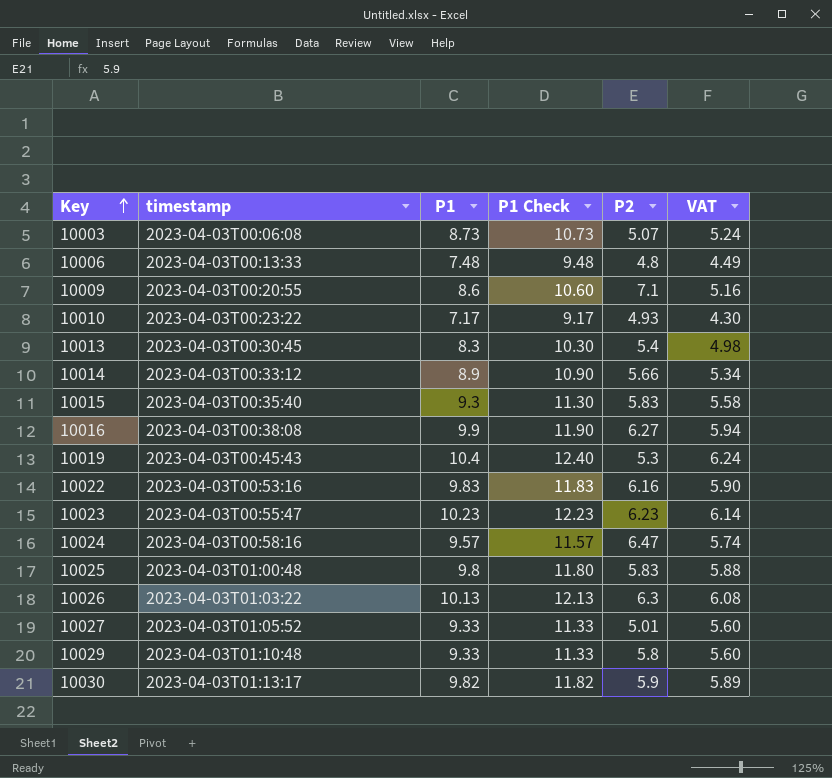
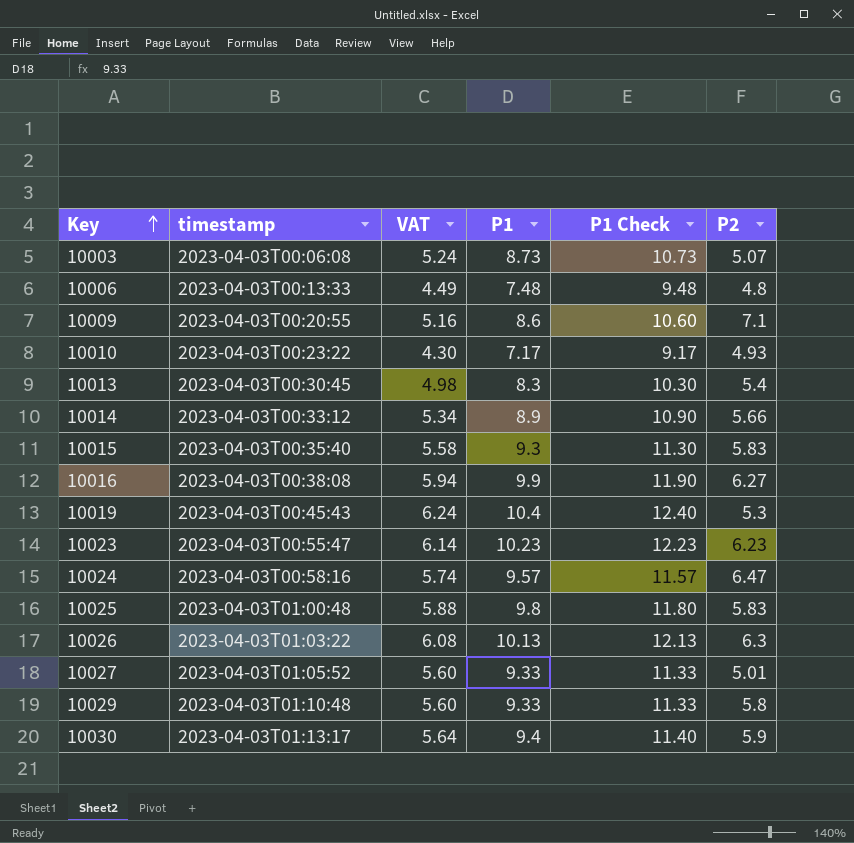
column VAT | position: 6 -> 3
row 10022: 2023-04-03T00:53:16 | 9.83 | 11.83 | 6.16 | 5.90 -> none
10030 | VAT: 5.89 -> 5.64
10030 | P1: 9.82 -> 9.4
10030 | P1 Check: 11.82 -> 11.40

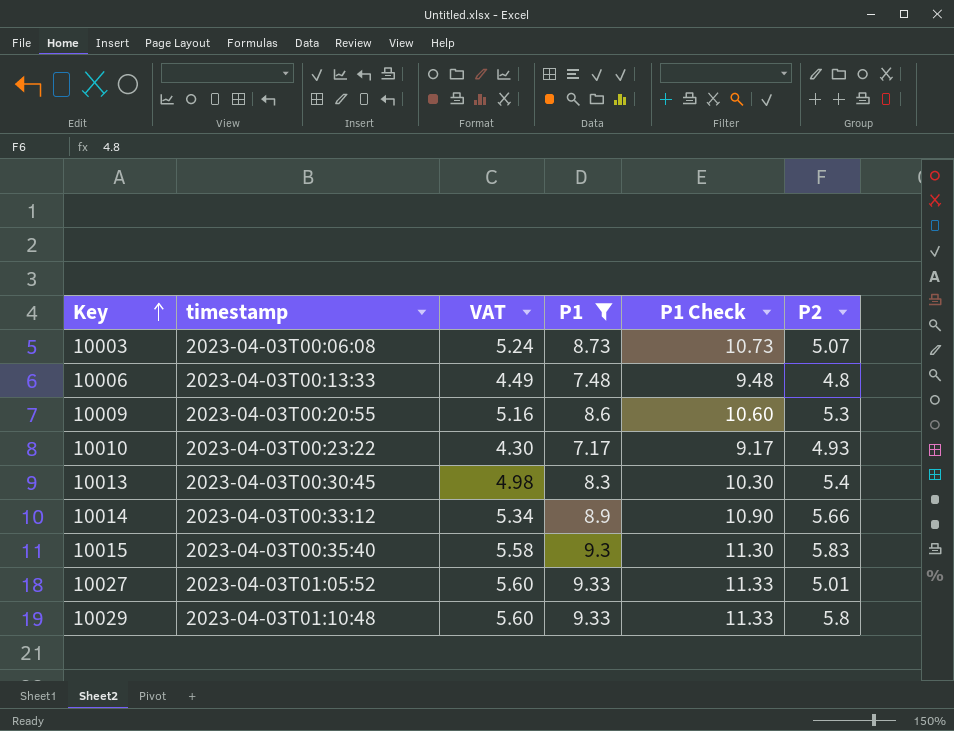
filter: none -> P1 <= 9.33
10009 | P2: 7.1 -> 5.3

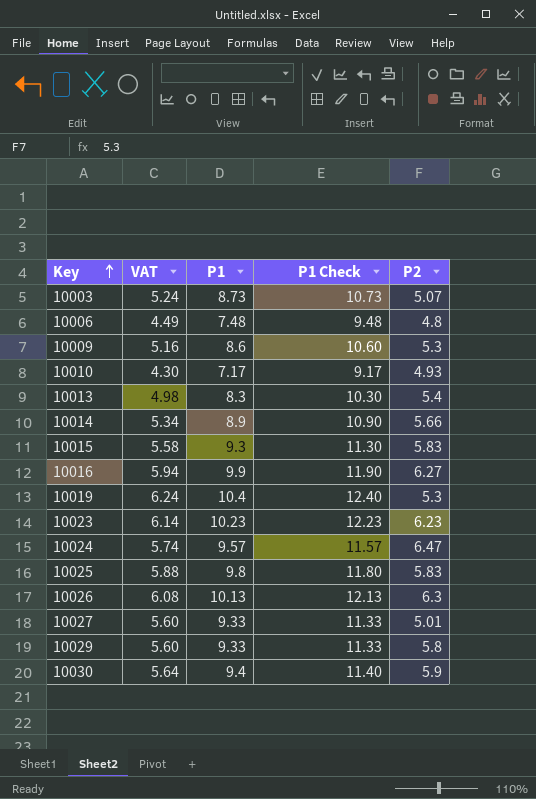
filter: P1 <= 9.33 -> none
column timestamp | position: 2 -> none

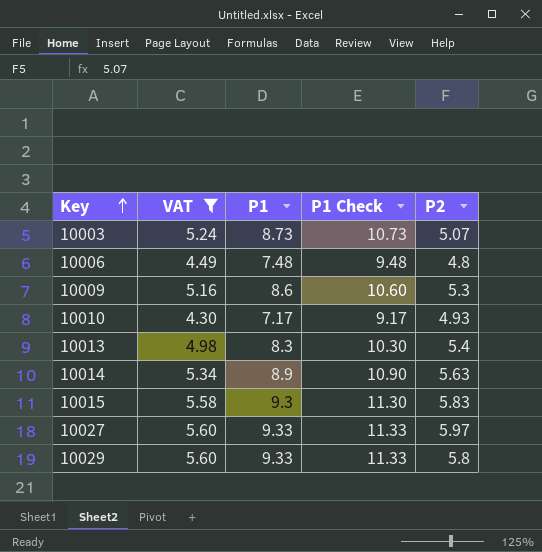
filter: none -> VAT <= 5.60
10014 | P2: 5.66 -> 5.63
10027 | P2: 5.01 -> 5.97

